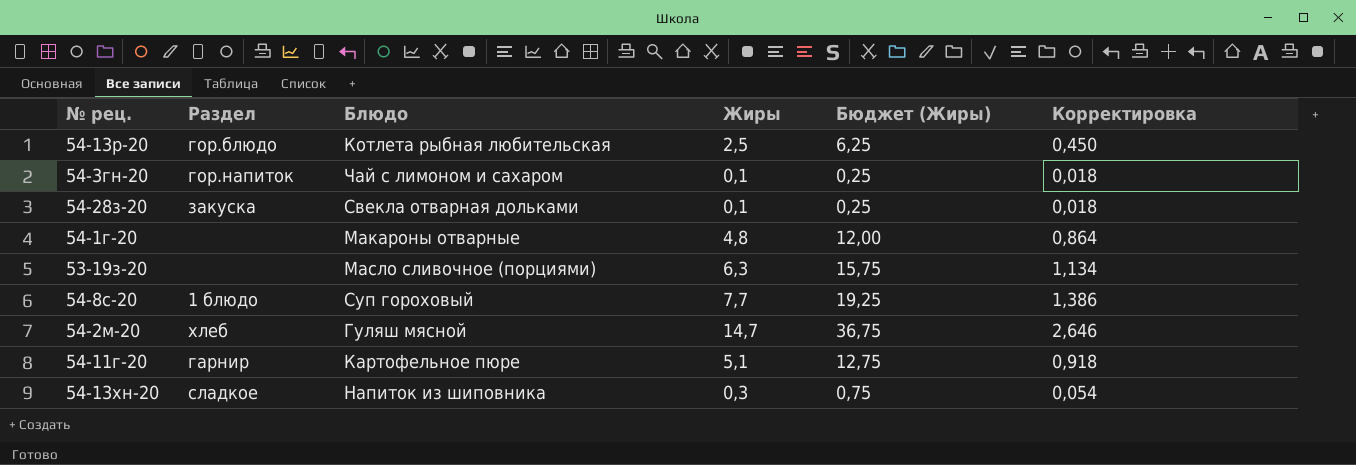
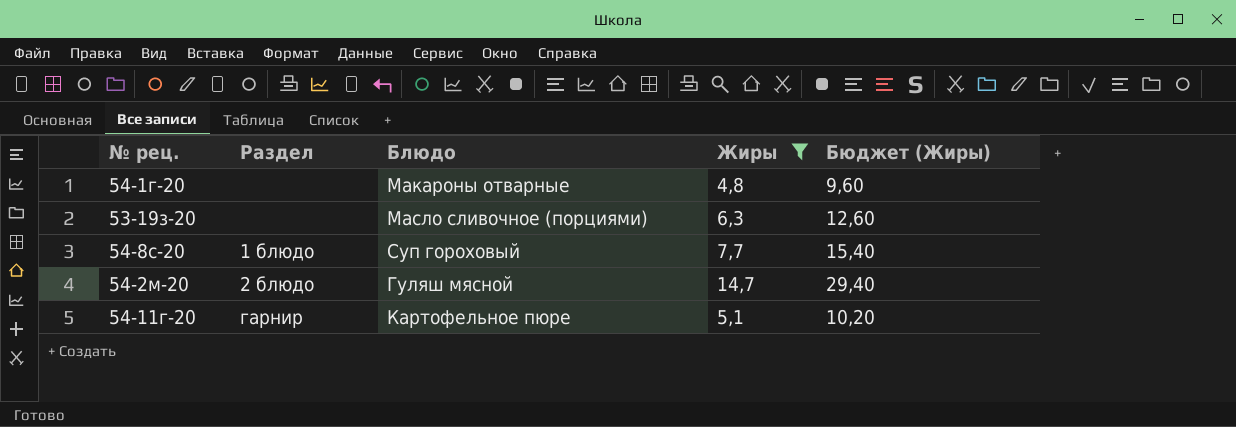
filter: none -> Жиры >= 4,8
column Корректировка | formula: [Жиры] * 0,18 -> none
column Бюджет (Жиры) | formula: [Жиры] * 2,5 -> [Жиры] * 2
54-2м-20 | Раздел: хлеб -> 2 блюдо

